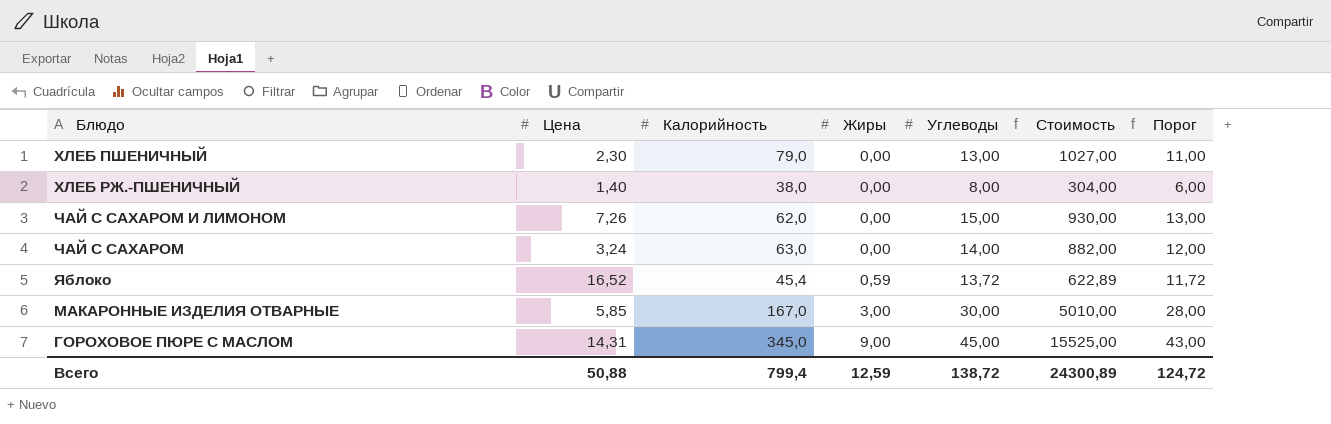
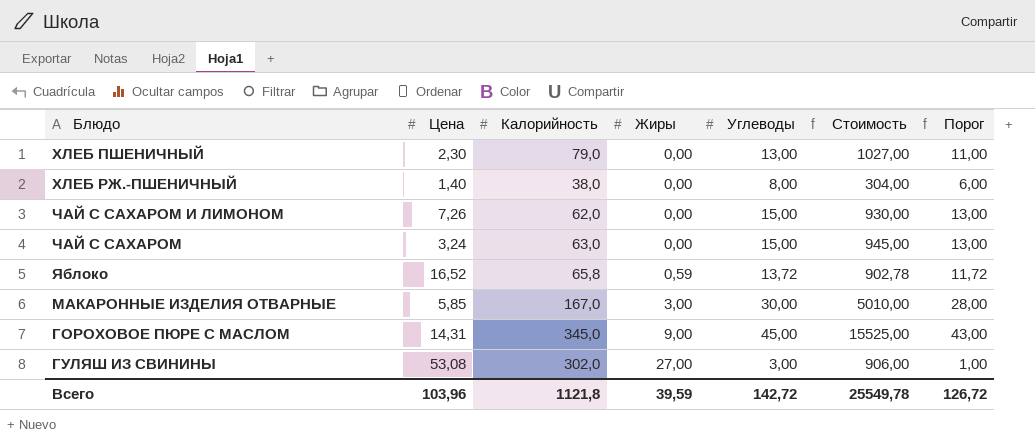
ЧАЙ С САХАРОМ | Углеводы: 14,00 -> 15,00
ЧАЙ С САХАРОМ | Стоимость: 882,00 -> 945,00
ЧАЙ С САХАРОМ | Порог: 12,00 -> 13,00
Яблоко | Калорийность: 45,4 -> 65,8
Яблоко | Стоимость: 622,89 -> 902,78
row ГУЛЯШ ИЗ СВИНИНЫ: none -> 53,08 | 302,0 | 27,00 | 3,00 | 906,00 | 1,00
Всего | Цена: 50,88 -> 103,96
Всего | Калорийность: 799,4 -> 1121,8
Всего | Жиры: 12,59 -> 39,59
Всего | Углеводы: 138,72 -> 142,72
Всего | Стоимость: 24300,89 -> 25549,78
Всего | Порог: 124,72 -> 126,72

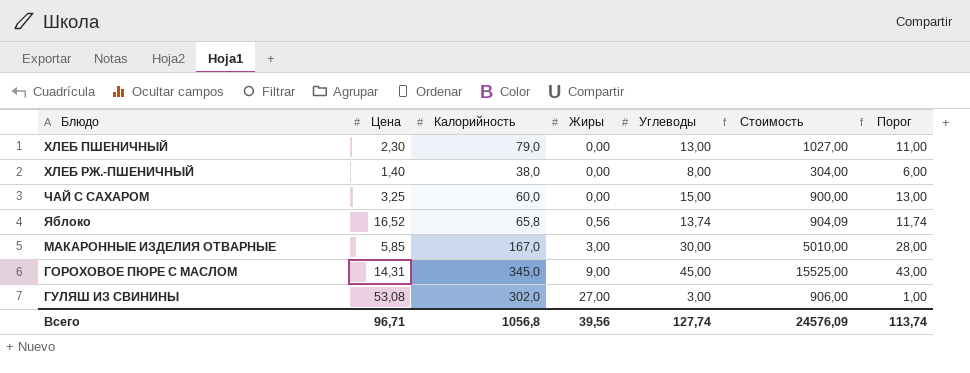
row ЧАЙ С САХАРОМ И ЛИМОНОМ: 7,26 | 62,0 | 0,00 | 15,00 | 930,00 | 13,00 -> none
ЧАЙ С САХАРОМ | Цена: 3,24 -> 3,25
ЧАЙ С САХАРОМ | Калорийность: 63,0 -> 60,0
ЧАЙ С САХАРОМ | Стоимость: 945,00 -> 900,00
Яблоко | Жиры: 0,59 -> 0,56
Яблоко | Углеводы: 13,72 -> 13,74
Яблоко | Стоимость: 902,78 -> 904,09
Яблоко | Порог: 11,72 -> 11,74
Всего | Цена: 103,96 -> 96,71
Всего | Калорийность: 1121,8 -> 1056,8
Всего | Жиры: 39,59 -> 39,56
Всего | Углеводы: 142,72 -> 127,74
Всего | Стоимость: 25549,78 -> 24576,09
Всего | Порог: 126,72 -> 113,74

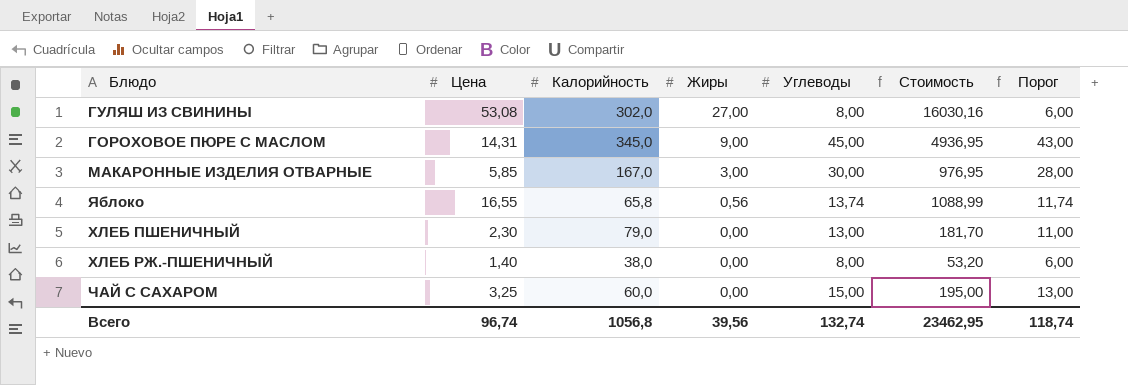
row order: Жиры ascending -> Жиры descending
column Стоимость | formula: [Калорийность] * [Углеводы] -> [Цена] * [Калорийность]
ГУЛЯШ ИЗ СВИНИНЫ | Углеводы: 3,00 -> 8,00
ГУЛЯШ ИЗ СВИНИНЫ | Порог: 1,00 -> 6,00
Яблоко | Цена: 16,52 -> 16,55
Всего | Цена: 96,71 -> 96,74
Всего | Углеводы: 127,74 -> 132,74
Всего | Стоимость: 24576,09 -> 23462,95
Всего | Порог: 113,74 -> 118,74

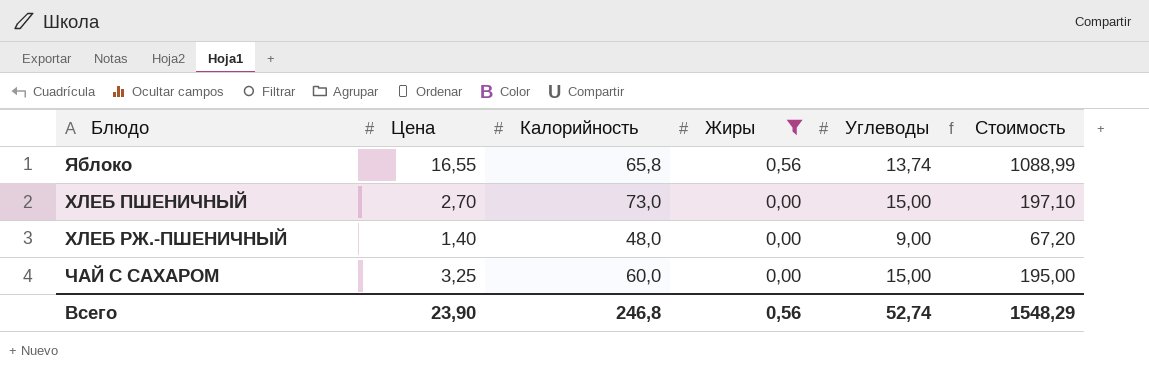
filter: none -> Жиры <= 0,56
column Порог | formula: [Углеводы] - 2 -> none
ХЛЕБ ПШЕНИЧНЫЙ | Цена: 2,30 -> 2,70
ХЛЕБ ПШЕНИЧНЫЙ | Калорийность: 79,0 -> 73,0
ХЛЕБ ПШЕНИЧНЫЙ | Углеводы: 13,00 -> 15,00
ХЛЕБ ПШЕНИЧНЫЙ | Стоимость: 181,70 -> 197,10
ХЛЕБ РЖ.-ПШЕНИЧНЫЙ | Калорийность: 38,0 -> 48,0
ХЛЕБ РЖ.-ПШЕНИЧНЫЙ | Углеводы: 8,00 -> 9,00
ХЛЕБ РЖ.-ПШЕНИЧНЫЙ | Стоимость: 53,20 -> 67,20
Всего | Цена: 96,74 -> 23,90
Всего | Калорийность: 1056,8 -> 246,8
Всего | Жиры: 39,56 -> 0,56
Всего | Углеводы: 132,74 -> 52,74
Всего | Стоимость: 23462,95 -> 1548,29

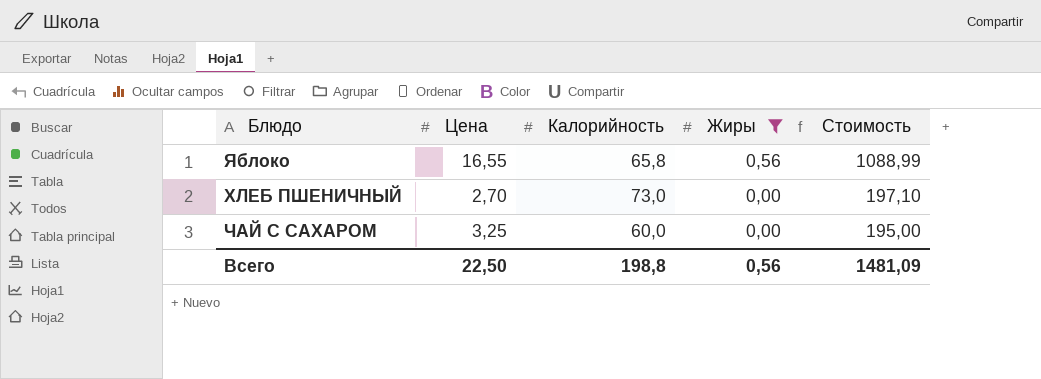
column Углеводы | position: 5 -> none
row ХЛЕБ РЖ.-ПШЕНИЧНЫЙ: 1,40 | 48,0 | 0,00 | 9,00 | 67,20 -> none
Всего | Цена: 23,90 -> 22,50
Всего | Калорийность: 246,8 -> 198,8
Всего | Стоимость: 1548,29 -> 1481,09

